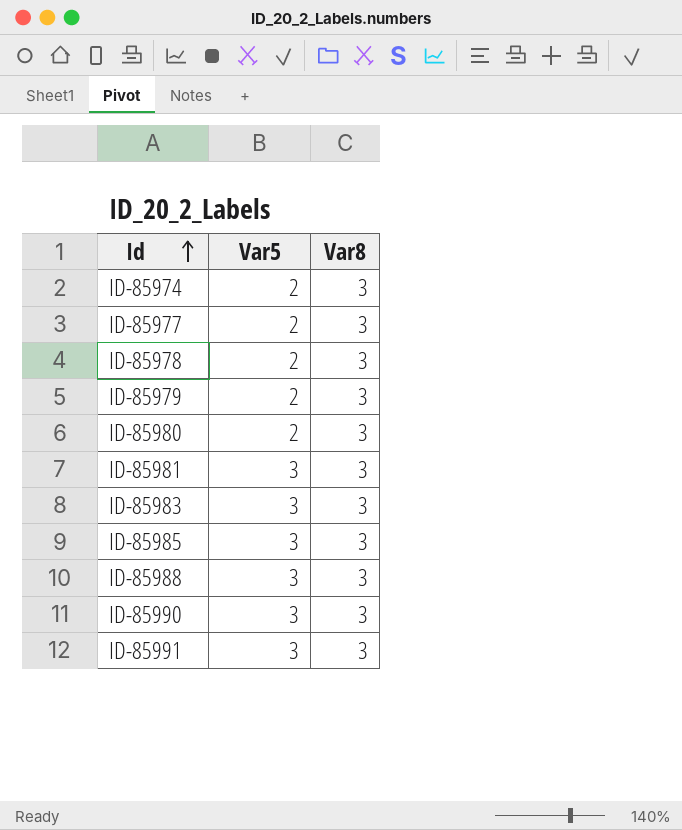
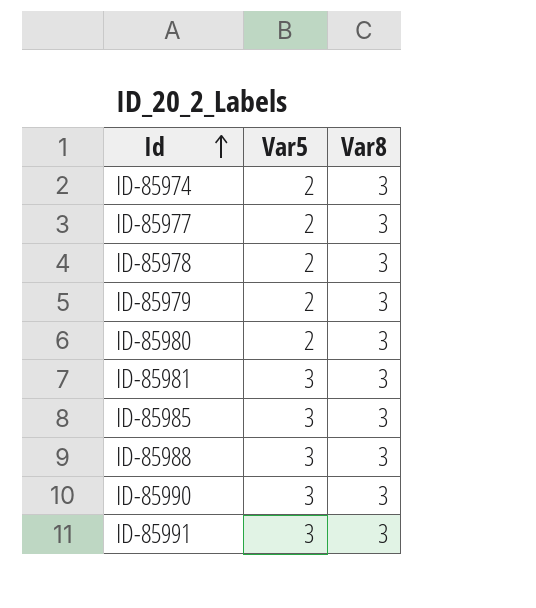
row ID-85983: 3 | 3 -> none

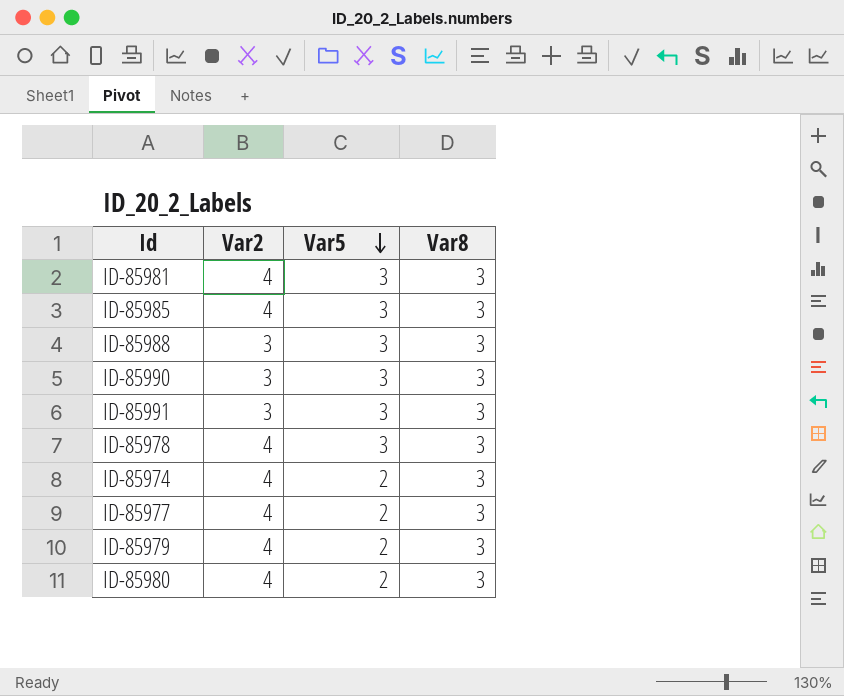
row order: Id ascending -> Var5 descending
column Var2 | position: none -> 2
ID-85978 | Var5: 2 -> 3

